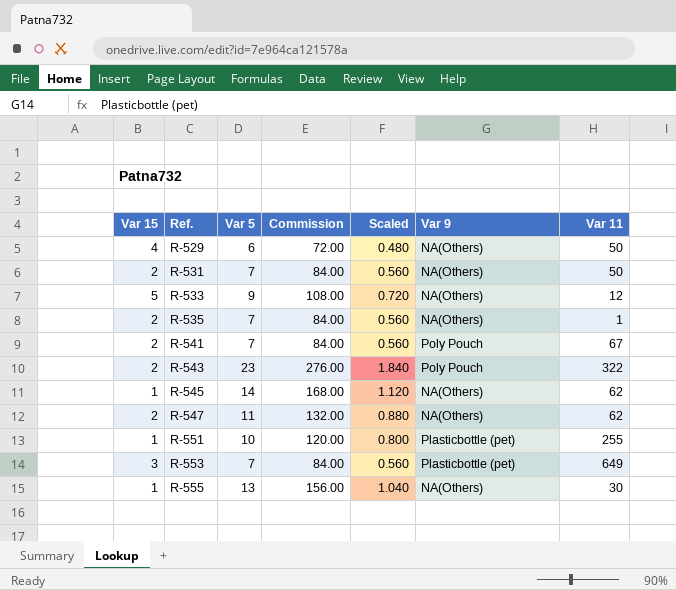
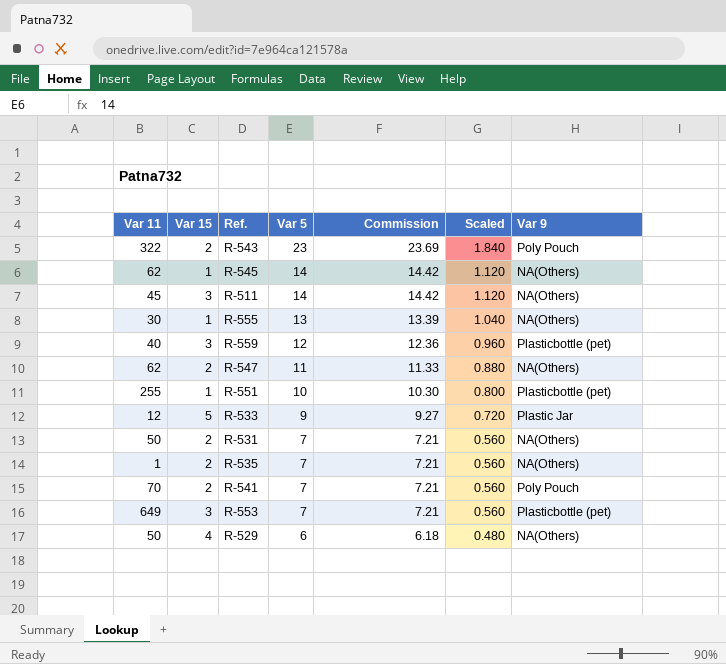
row order: Ref. ascending -> Var 5 descending
column Var 11 | position: 7 -> 1
column Commission | formula: [Var 5] * 12 -> [Var 5] * 1.03
row R-511: none -> 45 | 3 | 14 | 14.42 | 1.120 | NA(Others)
row R-559: none -> 40 | 3 | 12 | 12.36 | 0.960 | Plasticbottle (pet)
R-533 | Var 9: NA(Others) -> Plastic Jar
R-541 | Var 11: 67 -> 70

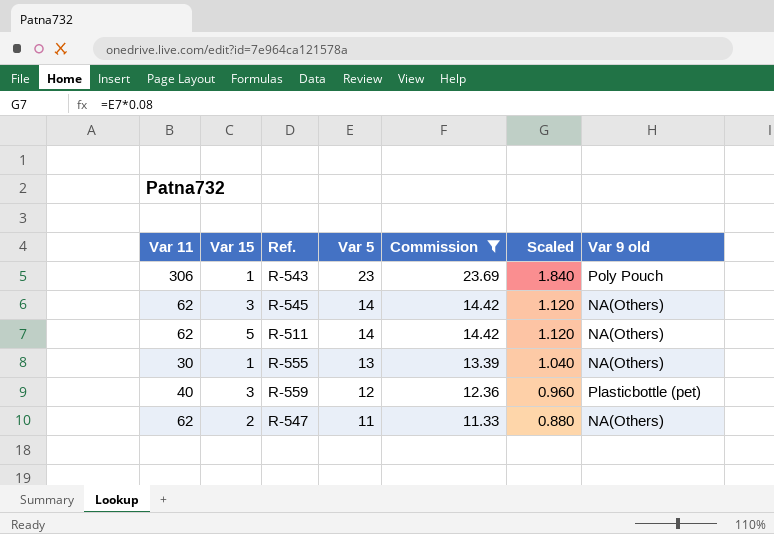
filter: none -> Commission >= 11.33
column name: Var 9 -> Var 9 old
R-543 | Var 11: 322 -> 306
R-543 | Var 15: 2 -> 1
R-545 | Var 15: 1 -> 3
R-511 | Var 11: 45 -> 62
R-511 | Var 15: 3 -> 5

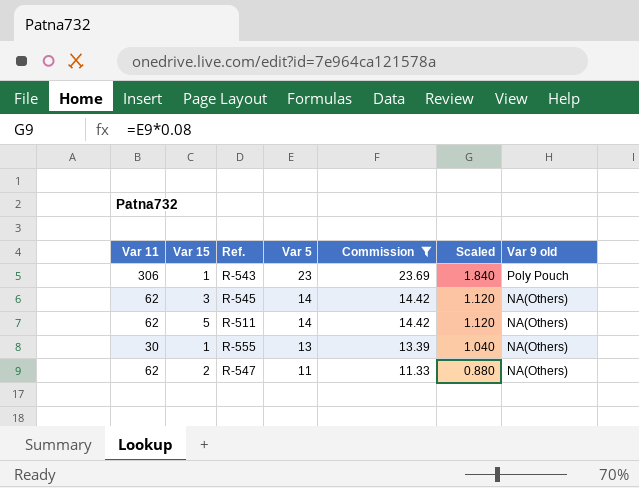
row R-559: 40 | 3 | 12 | 12.36 | 0.960 | Plasticbottle (pet) -> none

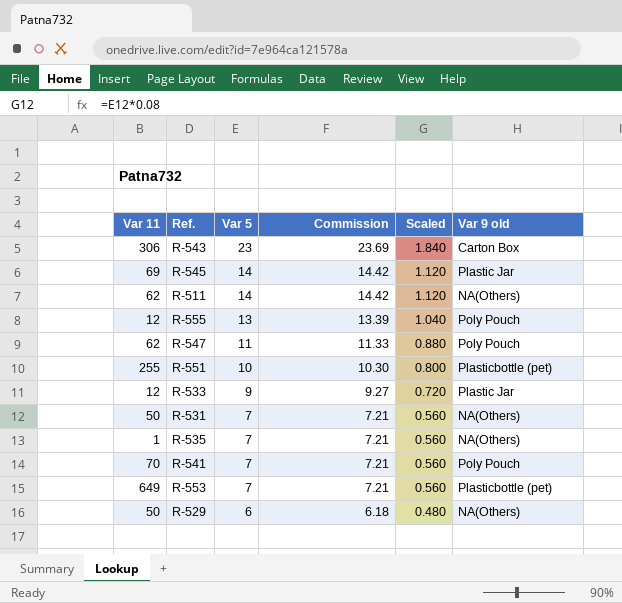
filter: Commission >= 11.33 -> none
column Var 15 | position: 2 -> none
R-543 | Var 9 old: Poly Pouch -> Carton Box
R-545 | Var 11: 62 -> 69
R-545 | Var 9 old: NA(Others) -> Plastic Jar
R-555 | Var 11: 30 -> 12
R-555 | Var 9 old: NA(Others) -> Poly Pouch
R-547 | Var 9 old: NA(Others) -> Poly Pouch

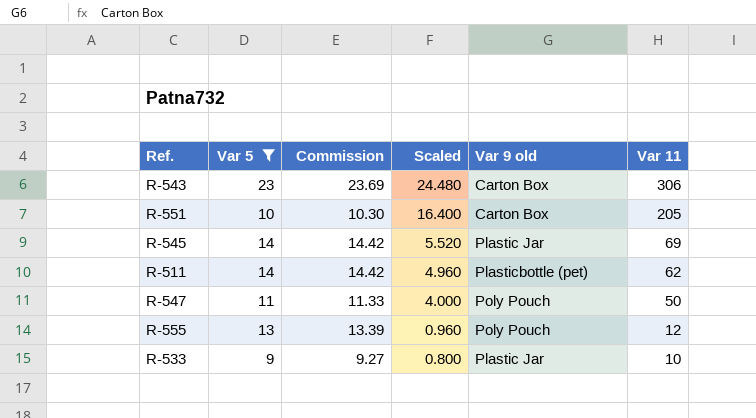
filter: none -> Var 5 >= 9
row order: Var 5 descending -> Scaled descending
column Scaled | formula: [Var 5] * 0.08 -> [Var 11] * 0.08
column Var 11 | position: 1 -> 6
R-551 | Var 9 old: Plasticbottle (pet) -> Carton Box
R-551 | Var 11: 255 -> 205
R-511 | Var 9 old: NA(Others) -> Plasticbottle (pet)
R-547 | Var 11: 62 -> 50
R-533 | Var 11: 12 -> 10

